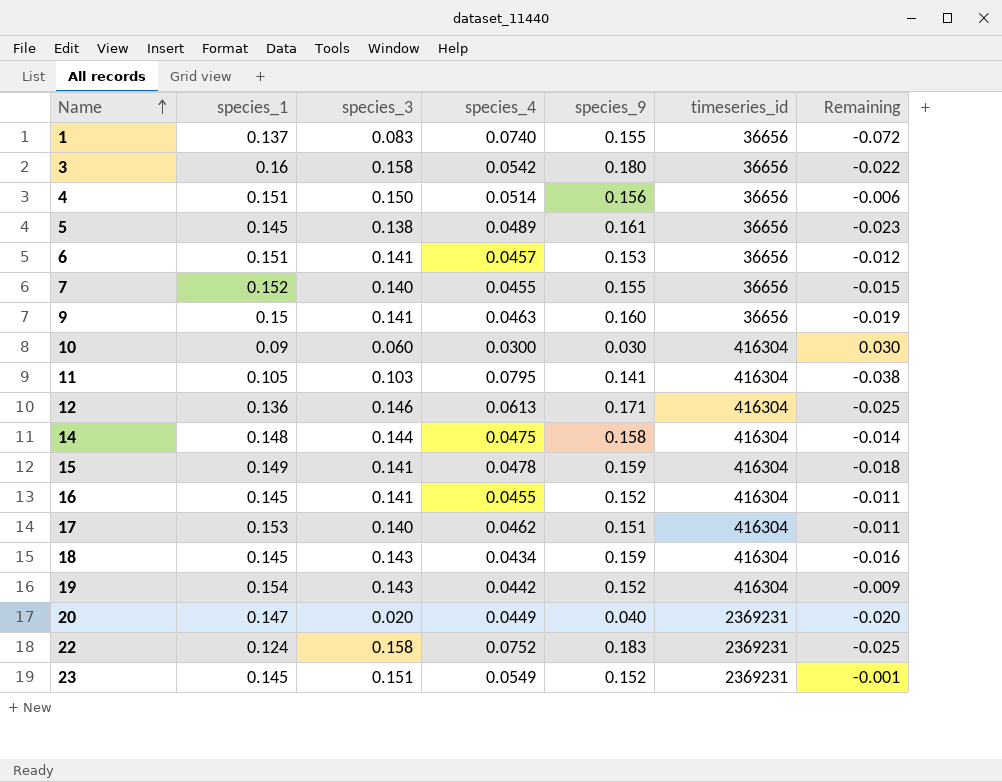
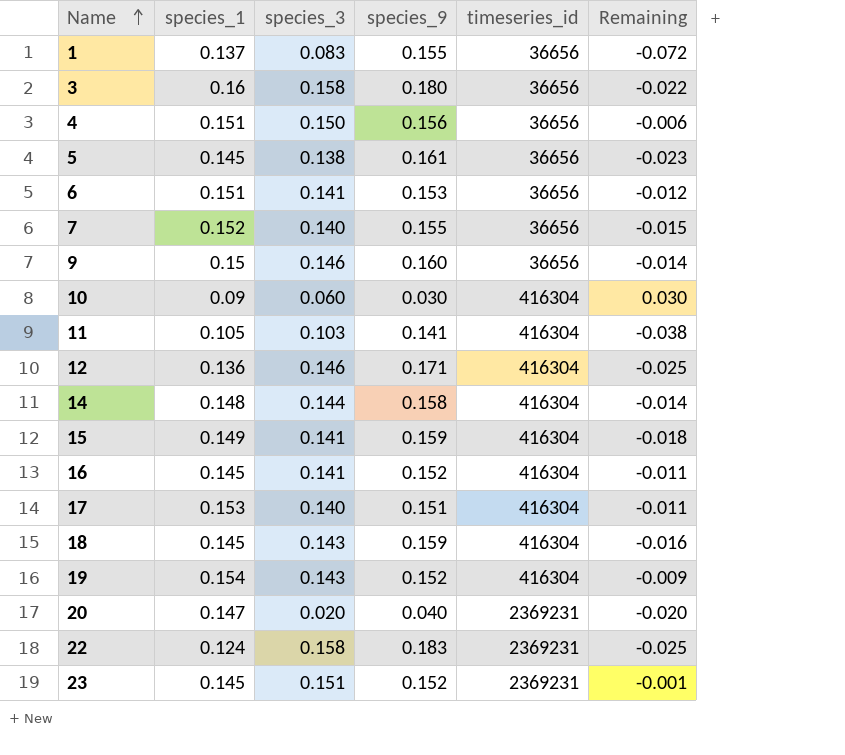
column species_4 | position: 4 -> none
9 | species_3: 0.141 -> 0.146
9 | Remaining: -0.019 -> -0.014

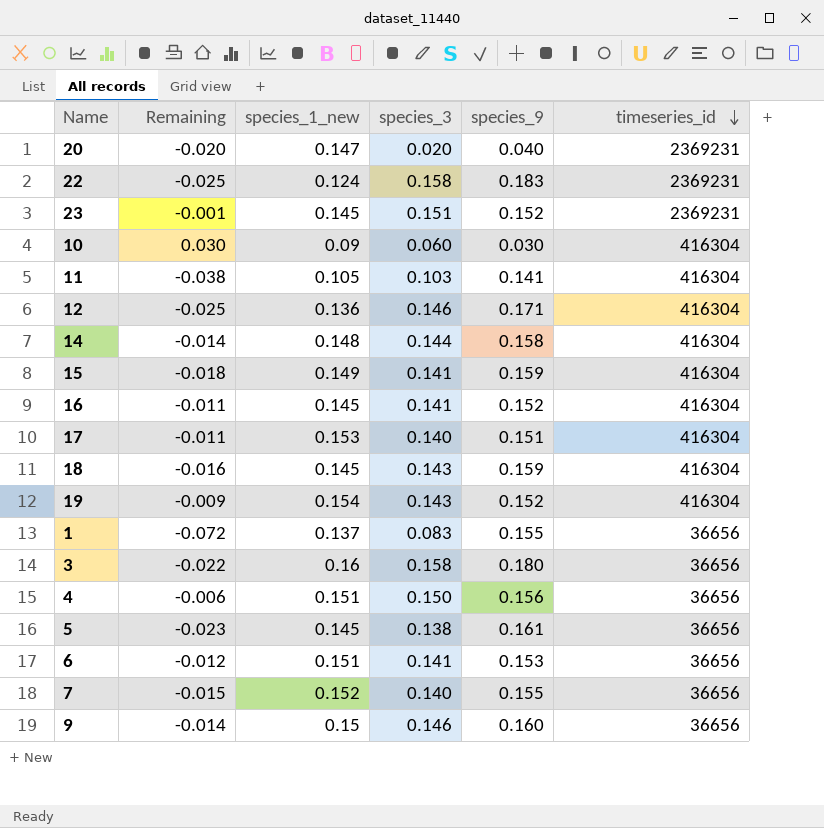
row order: Name ascending -> timeseries_id descending
column Remaining | position: 6 -> 2
column name: species_1 -> species_1_new

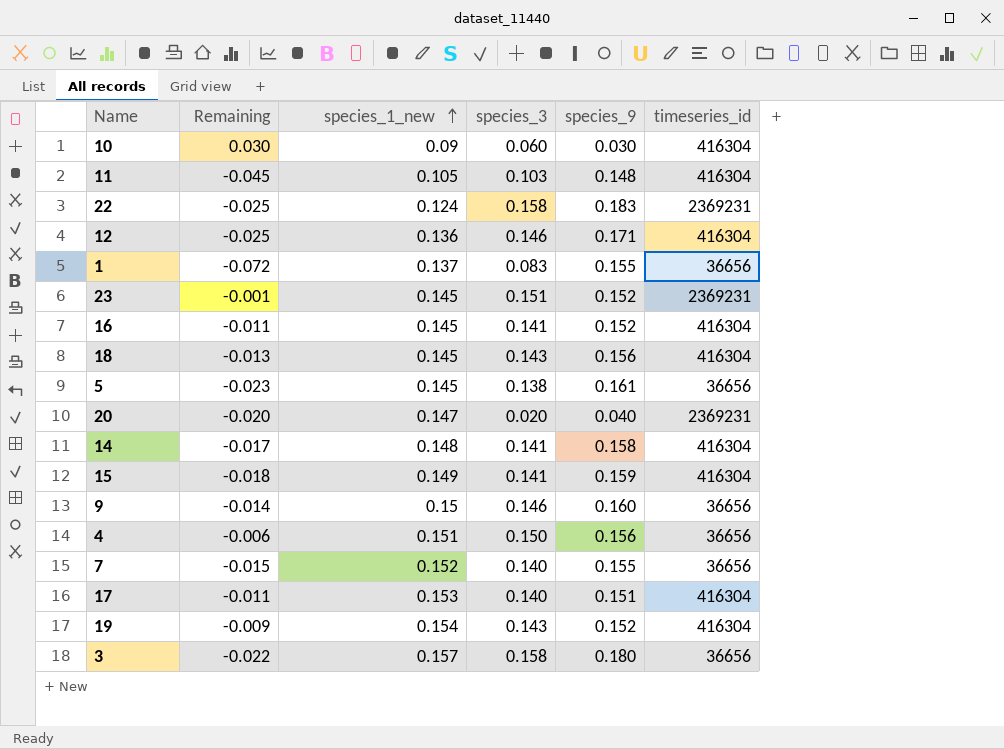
row order: timeseries_id descending -> species_1_new ascending
row 6: -0.012 | 0.151 | 0.141 | 0.153 | 36656 -> none
11 | Remaining: -0.038 -> -0.045
11 | species_9: 0.141 -> 0.148
18 | Remaining: -0.016 -> -0.013
18 | species_9: 0.159 -> 0.156
14 | Remaining: -0.014 -> -0.017
14 | species_3: 0.144 -> 0.141
3 | species_1_new: 0.16 -> 0.157

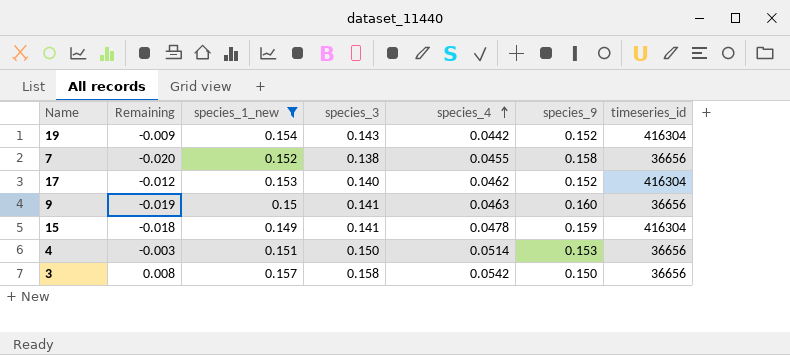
filter: none -> species_1_new >= 0.149
row order: species_1_new ascending -> species_4 ascending
column species_4 | position: none -> 5
7 | Remaining: -0.015 -> -0.020
7 | species_3: 0.140 -> 0.138
7 | species_9: 0.155 -> 0.158
17 | Remaining: -0.011 -> -0.012
17 | species_9: 0.151 -> 0.152
9 | Remaining: -0.014 -> -0.019
9 | species_3: 0.146 -> 0.141
4 | Remaining: -0.006 -> -0.003
4 | species_9: 0.156 -> 0.153
3 | Remaining: -0.022 -> 0.008
3 | species_9: 0.180 -> 0.150

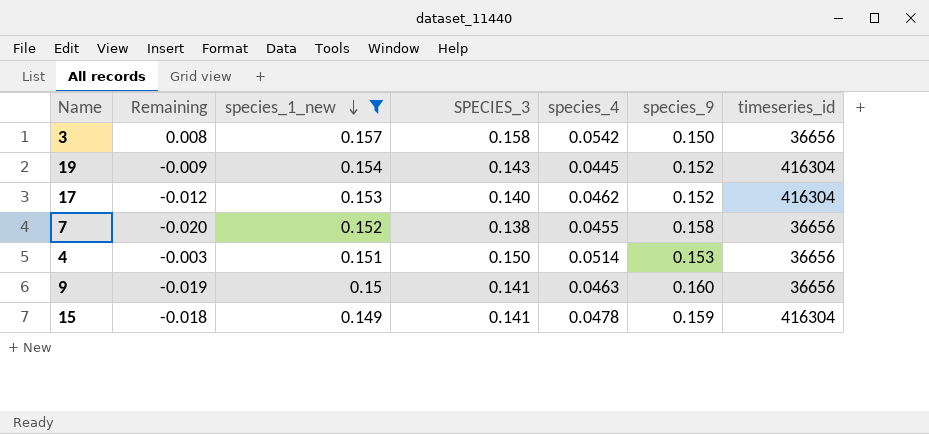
row order: species_4 ascending -> species_1_new descending
column name: species_3 -> SPECIES_3
19 | species_4: 0.0442 -> 0.0445

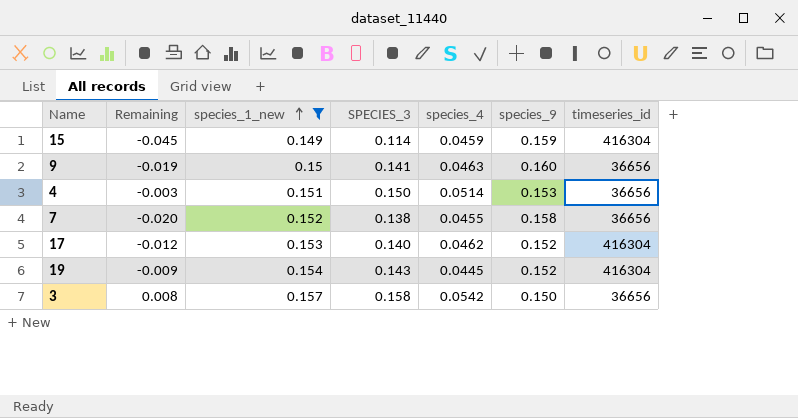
row order: species_1_new descending -> species_1_new ascending
15 | Remaining: -0.018 -> -0.045
15 | SPECIES_3: 0.141 -> 0.114
15 | species_4: 0.0478 -> 0.0459

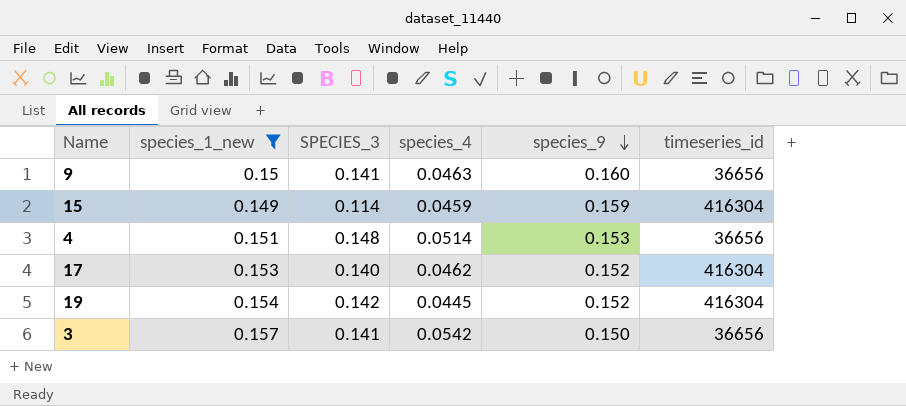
row order: species_1_new ascending -> species_9 descending
column Remaining | formula: [SPECIES_3] - [species_9] -> none
row 7: -0.020 | 0.152 | 0.138 | 0.0455 | 0.158 | 36656 -> none
4 | SPECIES_3: 0.150 -> 0.148
19 | SPECIES_3: 0.143 -> 0.142
3 | SPECIES_3: 0.158 -> 0.141

